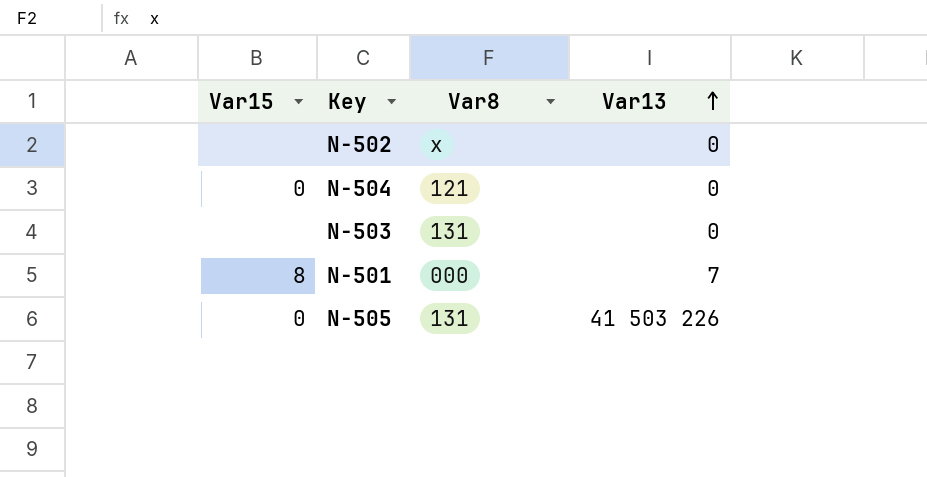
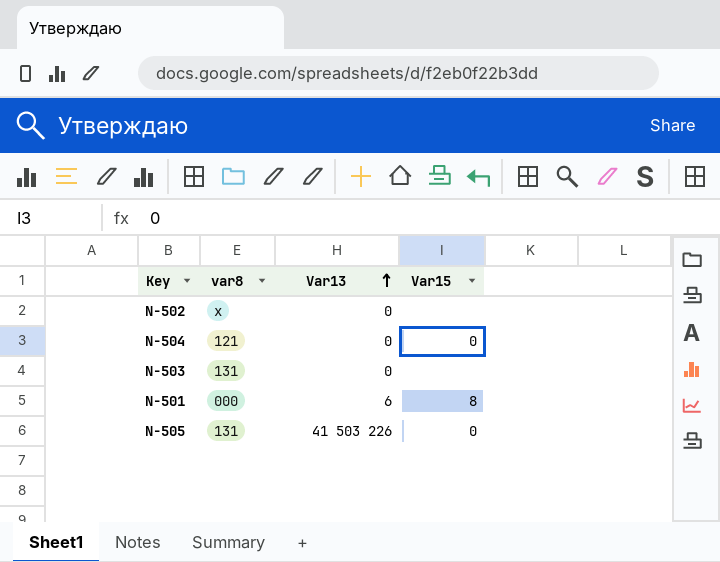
column name: Var8 -> var8
column Var15 | position: 1 -> 4
N-501 | Var13: 7 -> 6

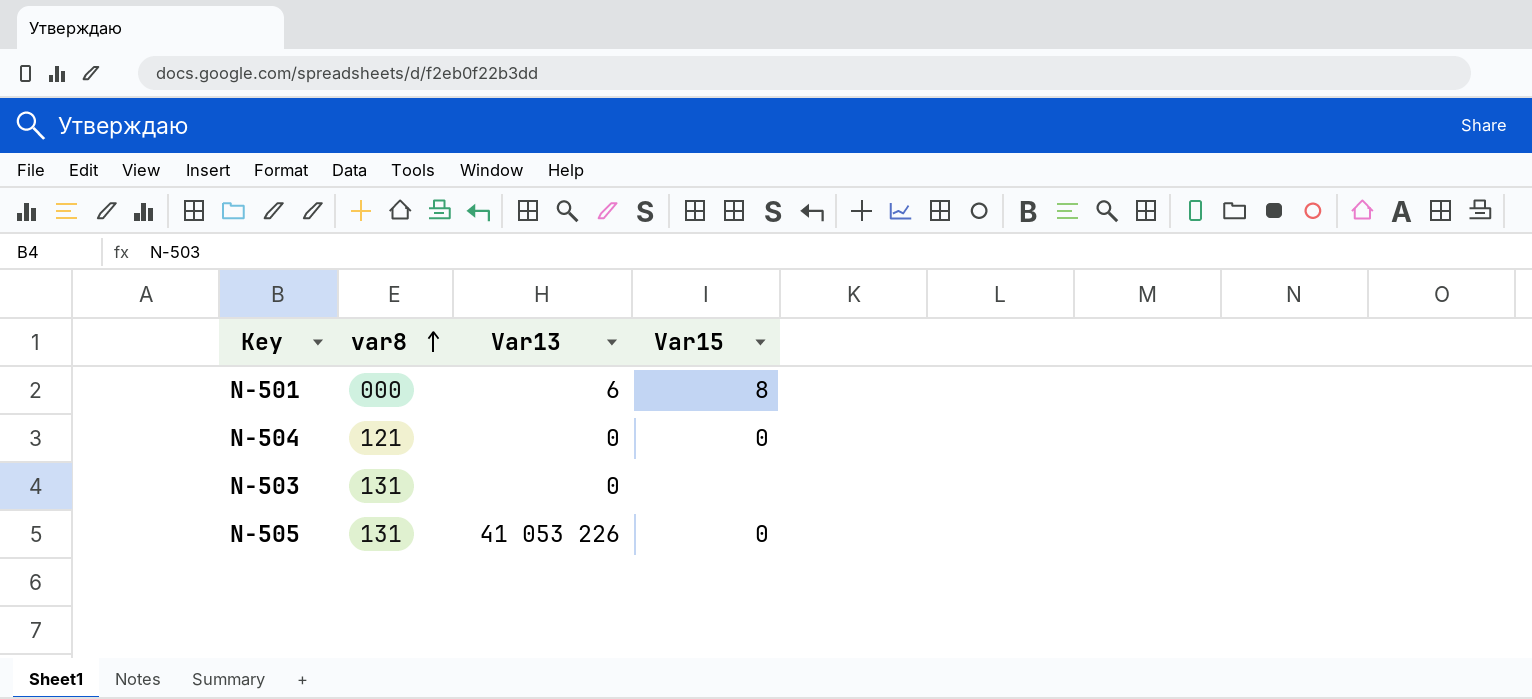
row order: Var13 ascending -> var8 ascending
row N-502: х | 0 | none -> none
N-505 | Var13: 41 503 226 -> 41 053 226

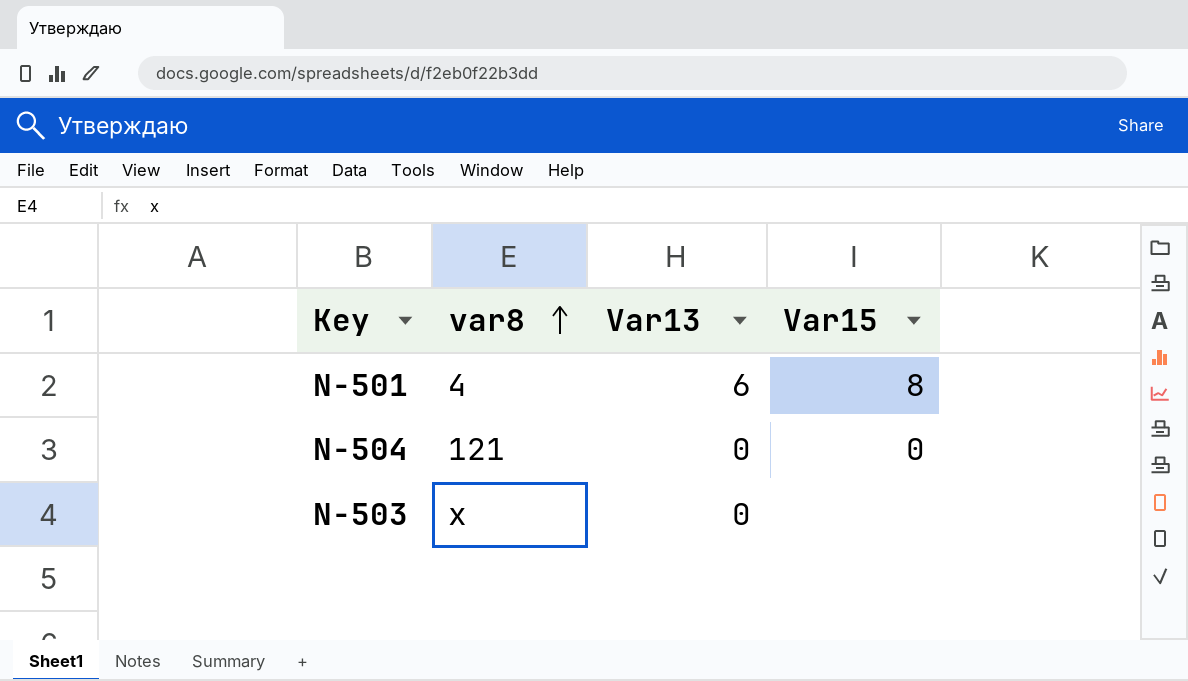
row N-505: 131 | 41 053 226 | 0 -> none
N-501 | var8: 000 -> 4
N-503 | var8: 131 -> х

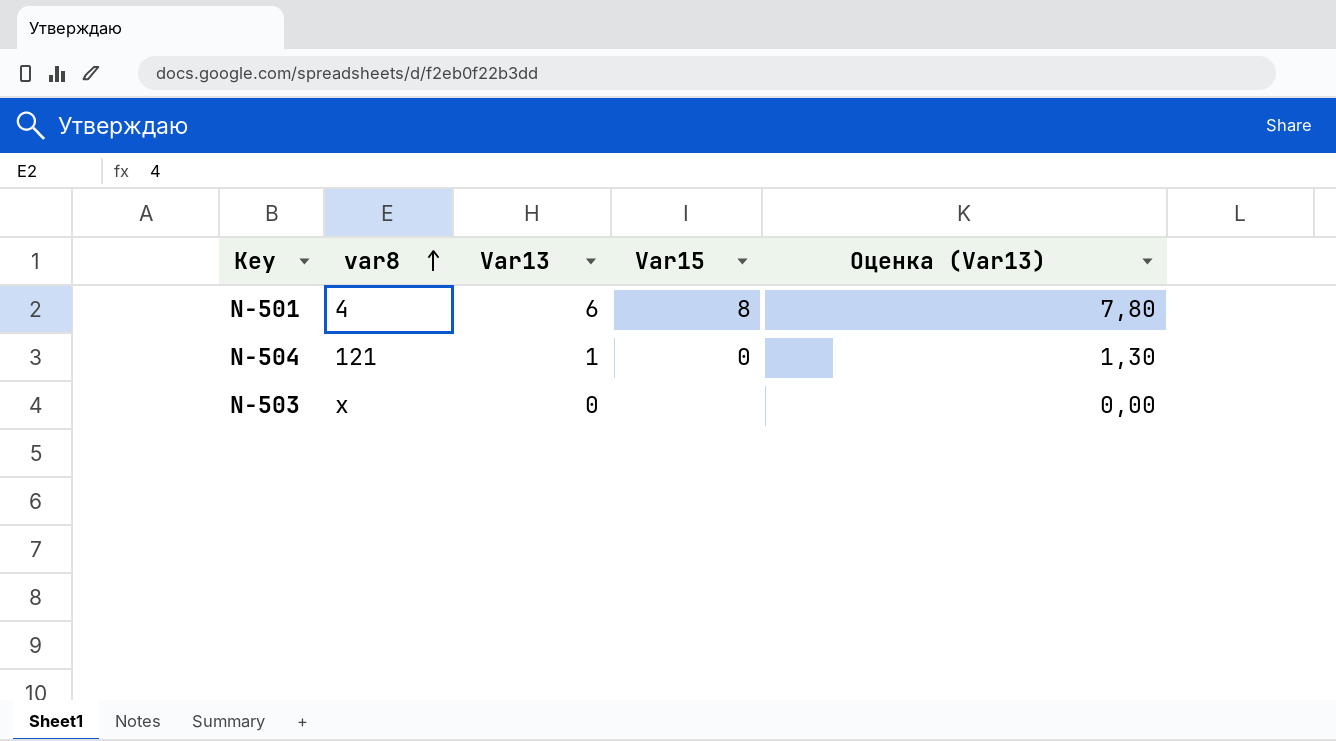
column Оценка (Var13) | formula: none -> [Var13] * 1,3
N-504 | Var13: 0 -> 1

